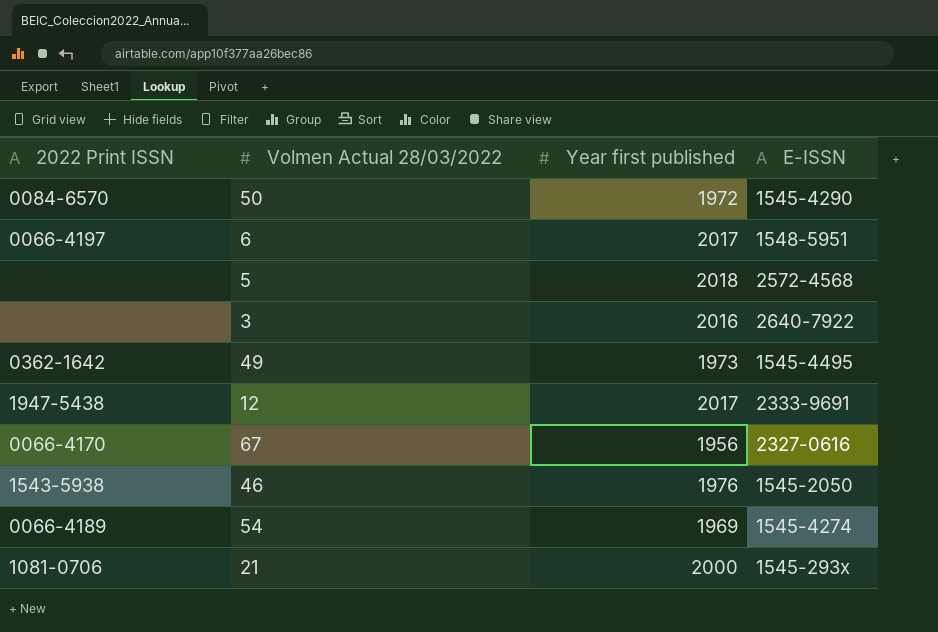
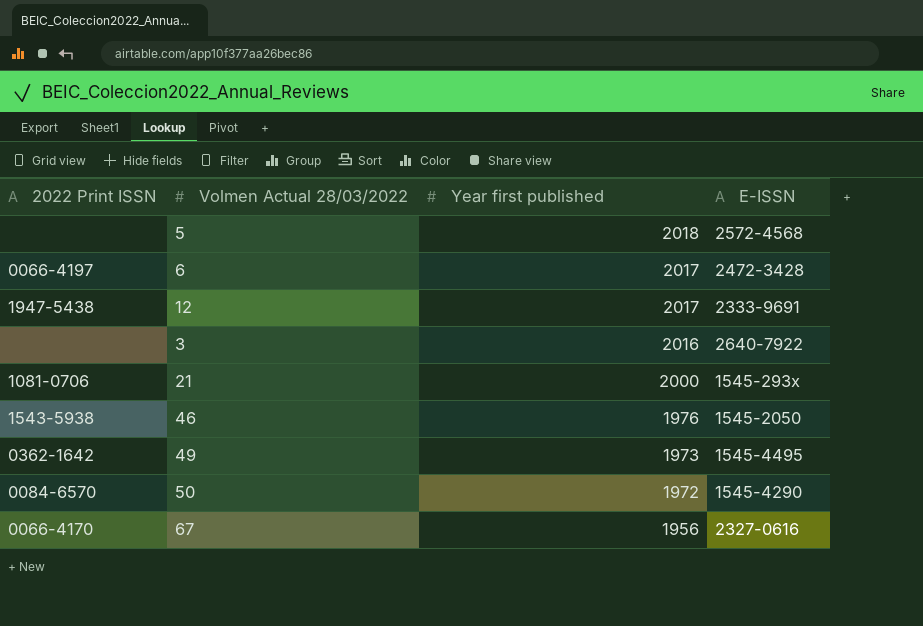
row order: none -> Year first published descending
row 54: 0066-4189 | 1969 | 1545-4274 -> none
6 | E-ISSN: 1548-5951 -> 2472-3428

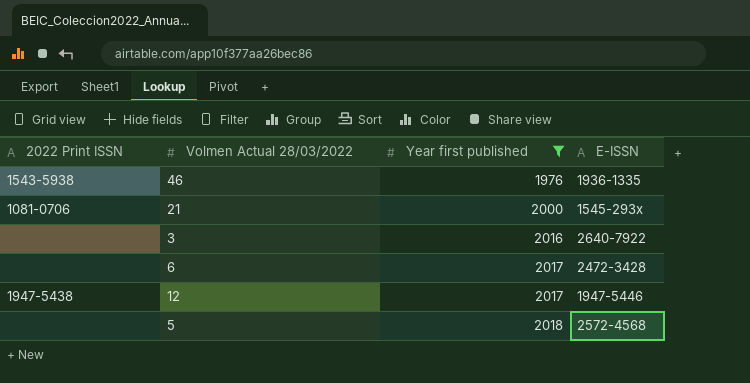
filter: none -> Year first published >= 1976
row order: Year first published descending -> Year first published ascending
46 | E-ISSN: 1545-2050 -> 1936-1335
6 | 2022 Print ISSN: 0066-4197 -> none
12 | E-ISSN: 2333-9691 -> 1947-5446

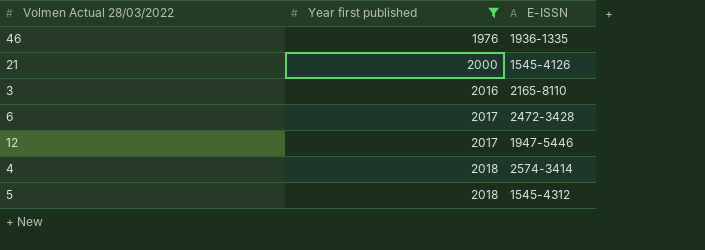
column 2022 Print ISSN | position: 1 -> none
21 | E-ISSN: 1545-293x -> 1545-4126
3 | E-ISSN: 2640-7922 -> 2165-8110
row 4: none -> 2018 | 2574-3414
5 | E-ISSN: 2572-4568 -> 1545-4312

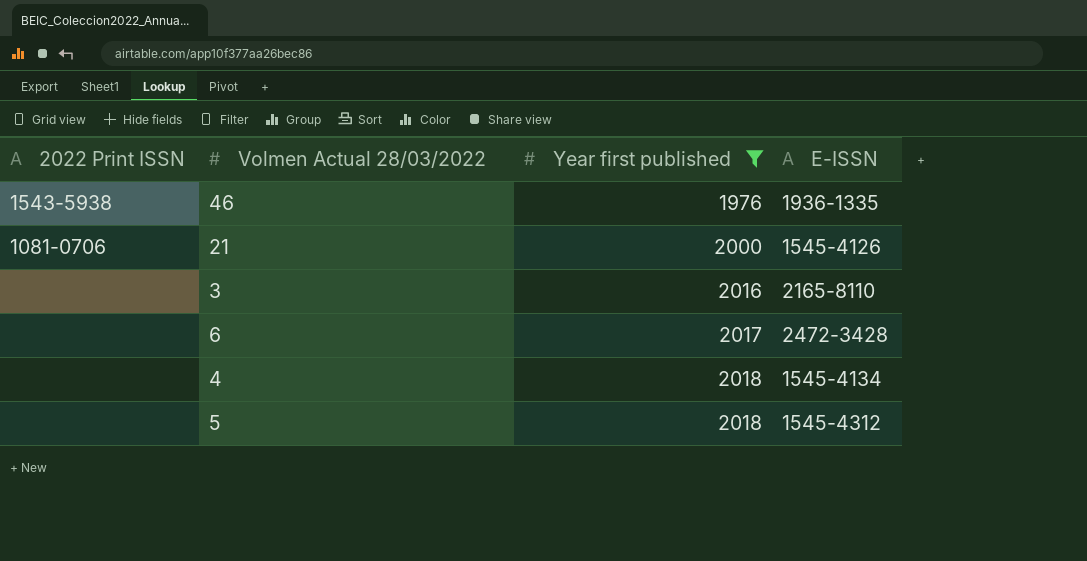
column 2022 Print ISSN | position: none -> 1
row 12: 2017 | 1947-5446 -> none
4 | E-ISSN: 2574-3414 -> 1545-4134

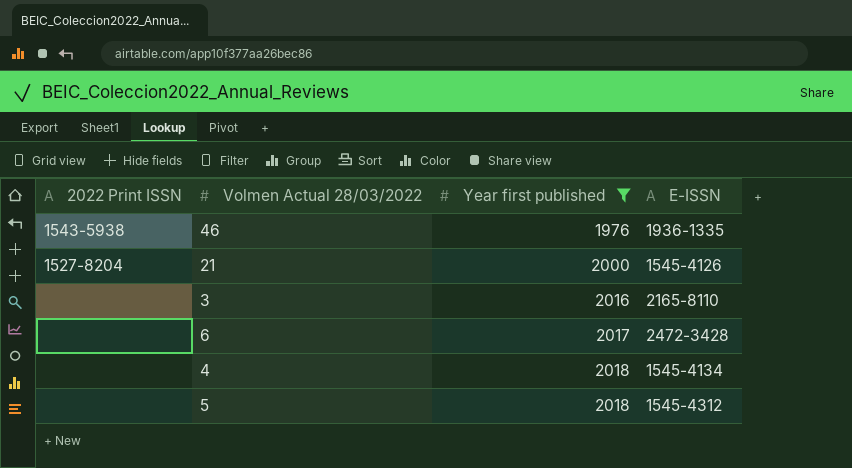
21 | 2022 Print ISSN: 1081-0706 -> 1527-8204

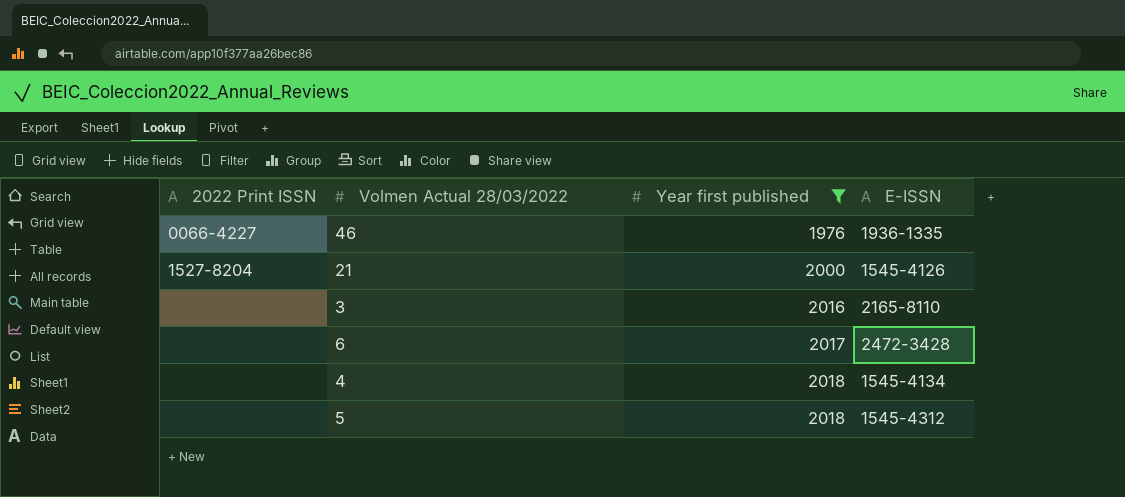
46 | 2022 Print ISSN: 1543-5938 -> 0066-4227

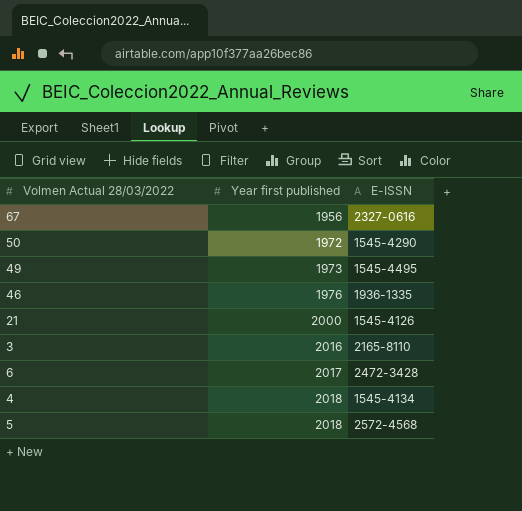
filter: Year first published >= 1976 -> none
column 2022 Print ISSN | position: 1 -> none
5 | E-ISSN: 1545-4312 -> 2572-4568

